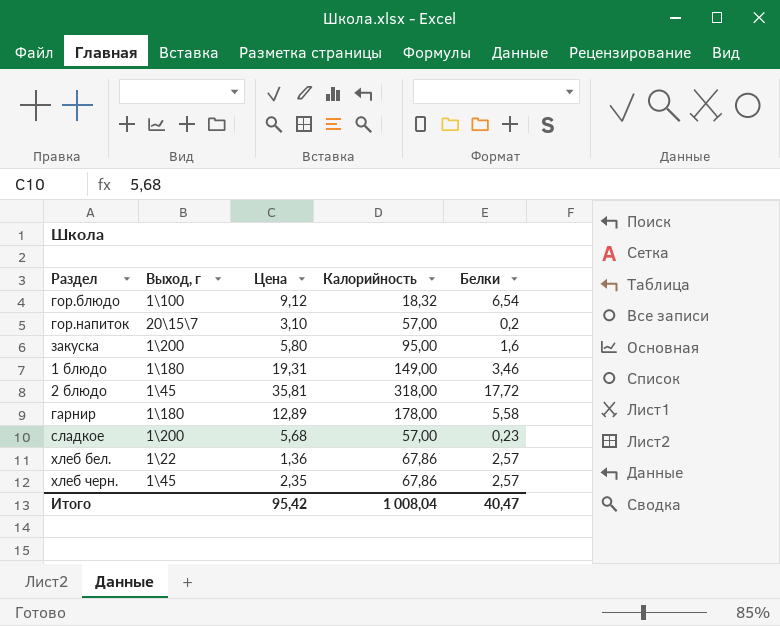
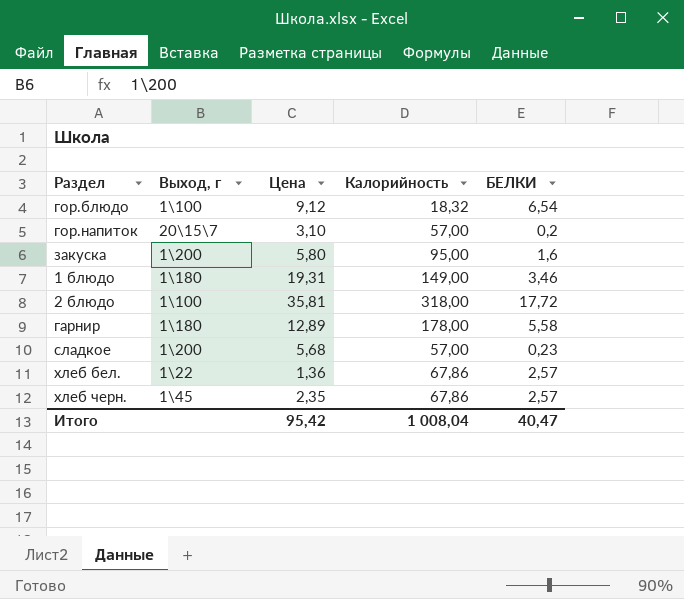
column name: Белки -> БЕЛКИ
2 блюдо | Выход, г: 1\45 -> 1\100

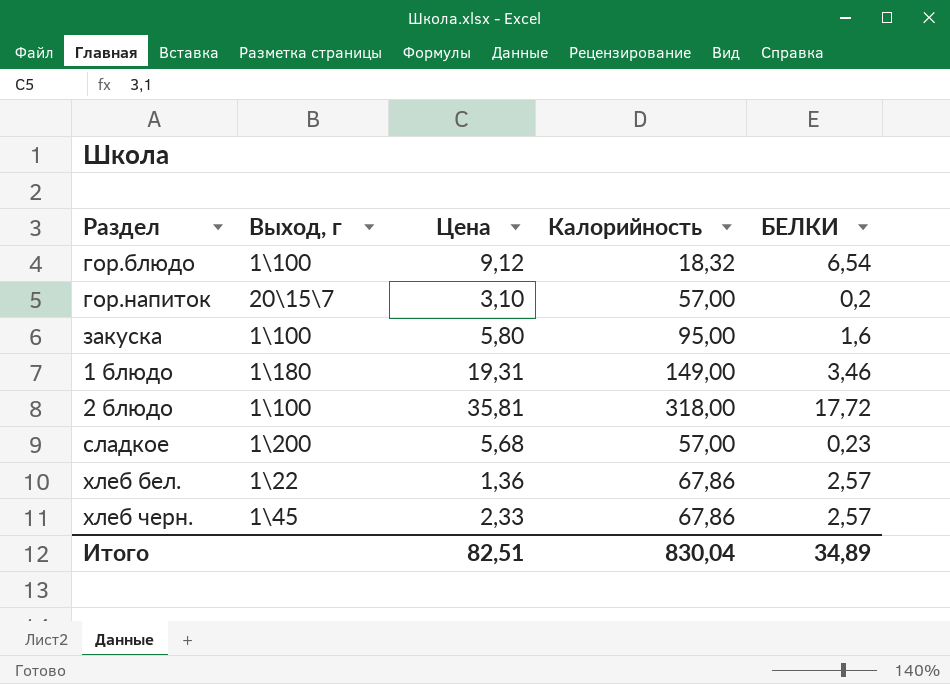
row гарнир: 1\180 | 12,89 | 178,00 | 5,58 -> none
закуска | Выход, г: 1\200 -> 1\100
хлеб черн. | Цена: 2,35 -> 2,33
Итого | Цена: 95,42 -> 82,51
Итого | Калорийность: 1 008,04 -> 830,04
Итого | БЕЛКИ: 40,47 -> 34,89

